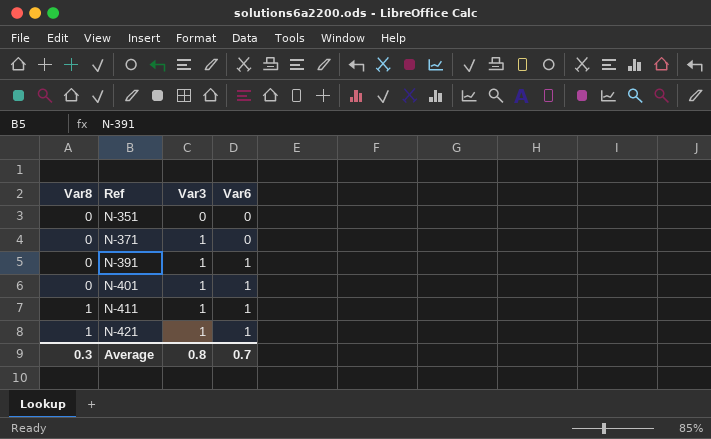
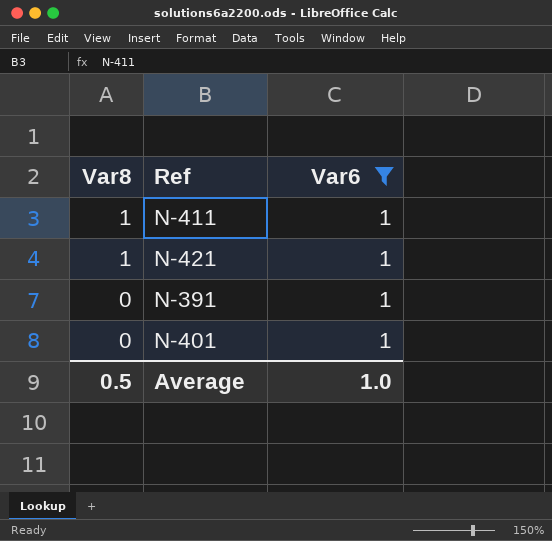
filter: none -> Var6 = 1
row order: Var8 ascending -> Var8 descending
column Var3 | position: 3 -> none
Average | Var8: 0.3 -> 0.5
Average | Var6: 0.7 -> 1.0

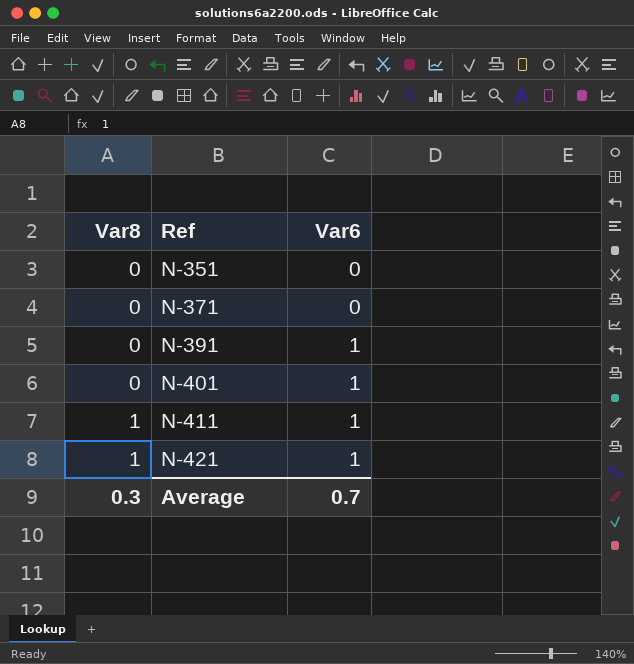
filter: Var6 = 1 -> none
row order: Var8 descending -> Var8 ascending
Average | Var8: 0.5 -> 0.3
Average | Var6: 1.0 -> 0.7

